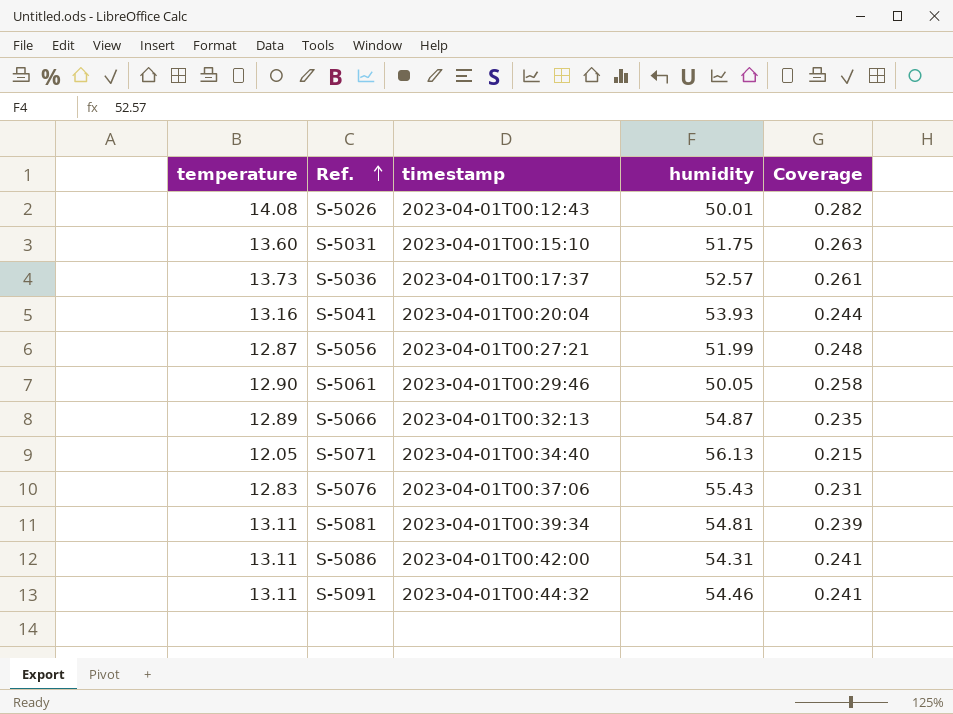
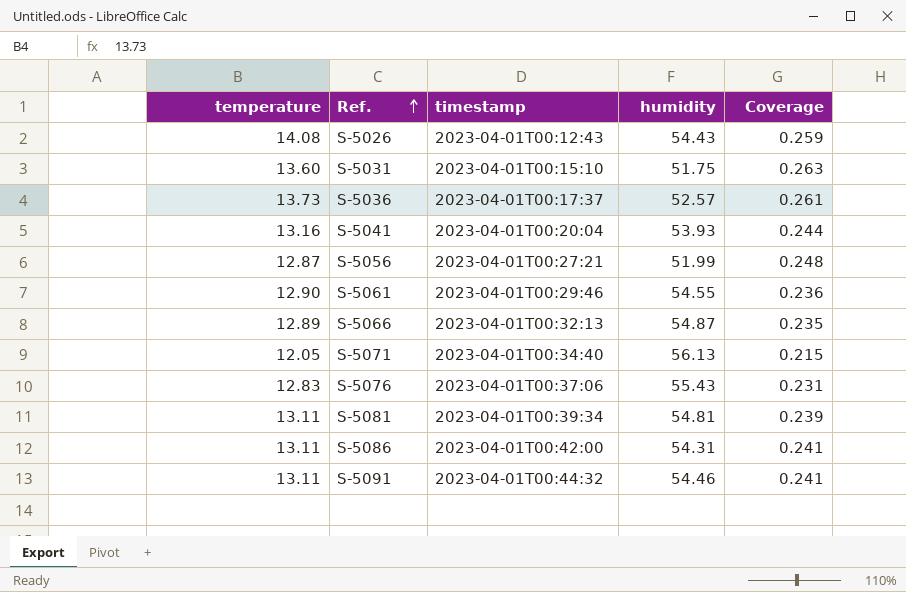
S-5026 | humidity: 50.01 -> 54.43
S-5026 | Coverage: 0.282 -> 0.259
S-5061 | humidity: 50.05 -> 54.55
S-5061 | Coverage: 0.258 -> 0.236

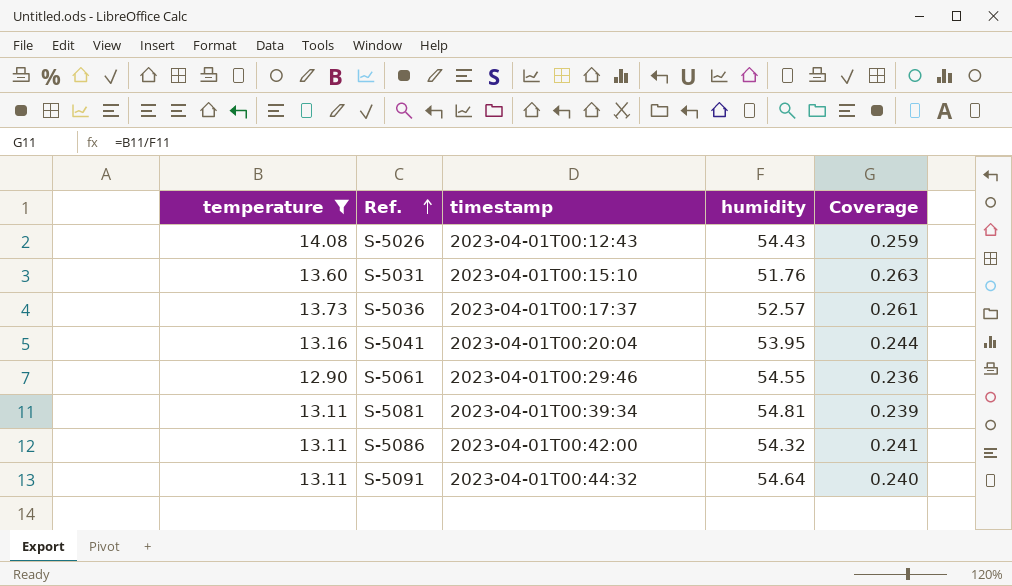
filter: none -> temperature >= 12.90
S-5031 | humidity: 51.75 -> 51.76
S-5041 | humidity: 53.93 -> 53.95
S-5086 | humidity: 54.31 -> 54.32
S-5091 | humidity: 54.46 -> 54.64
S-5091 | Coverage: 0.241 -> 0.240

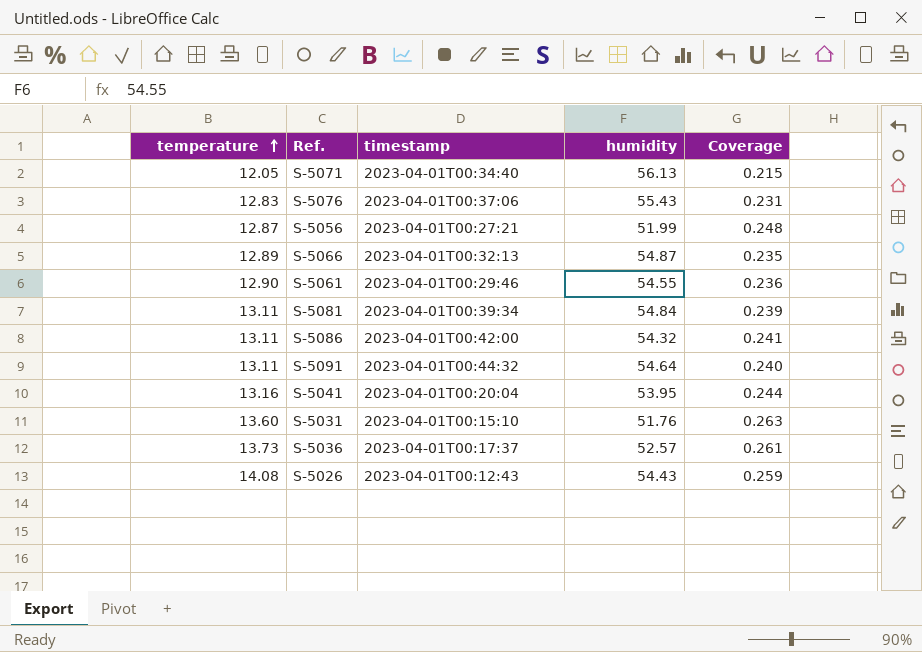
filter: temperature >= 12.90 -> none
row order: Ref. ascending -> temperature ascending
S-5081 | humidity: 54.81 -> 54.84

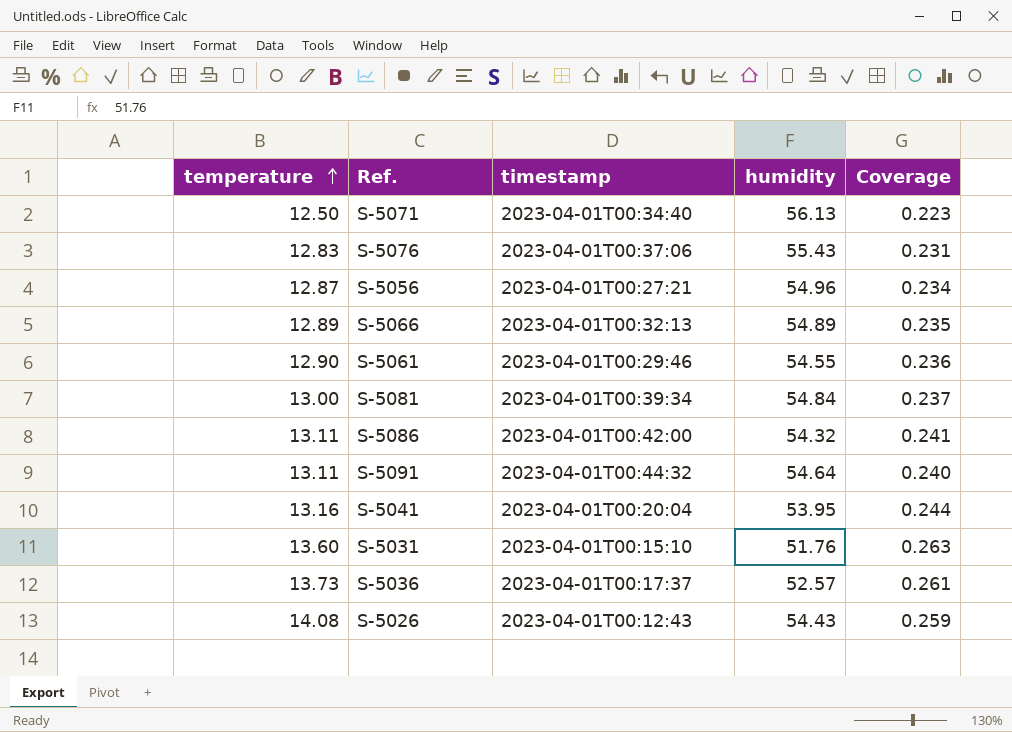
S-5071 | temperature: 12.05 -> 12.50
S-5071 | Coverage: 0.215 -> 0.223
S-5056 | humidity: 51.99 -> 54.96
S-5056 | Coverage: 0.248 -> 0.234
S-5066 | humidity: 54.87 -> 54.89
S-5081 | temperature: 13.11 -> 13.00
S-5081 | Coverage: 0.239 -> 0.237

